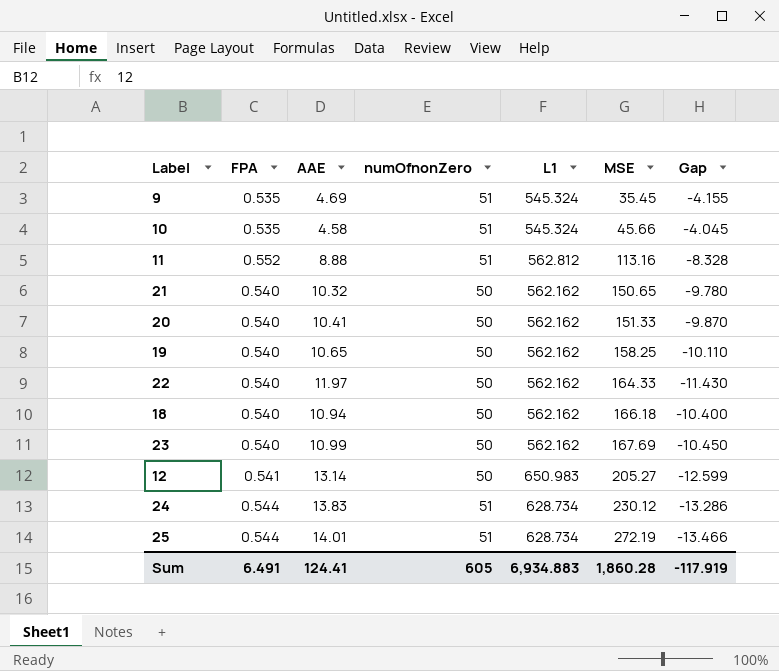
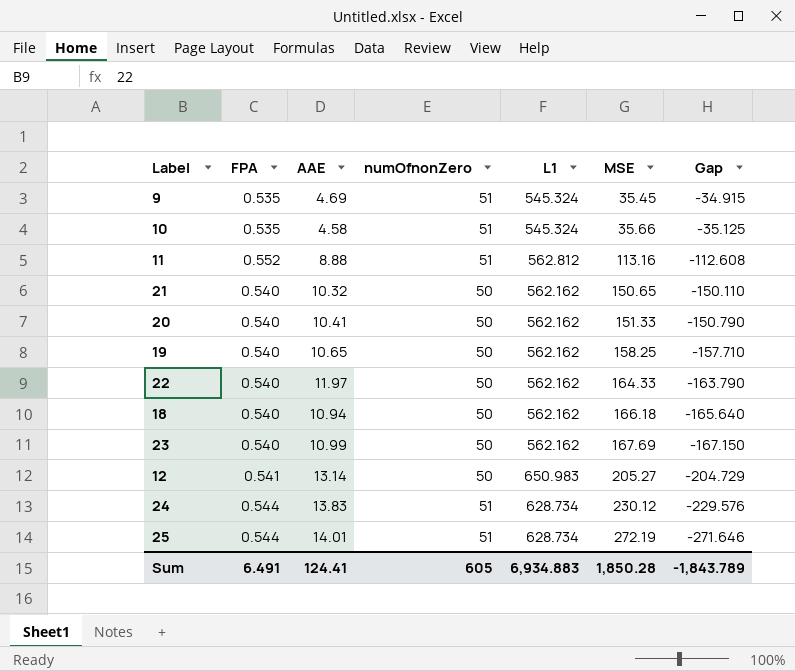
column Gap | formula: [FPA] - [AAE] -> [FPA] - [MSE]
10 | MSE: 45.66 -> 35.66
Sum | MSE: 1,860.28 -> 1,850.28
Sum | Gap: -117.919 -> -1,843.789

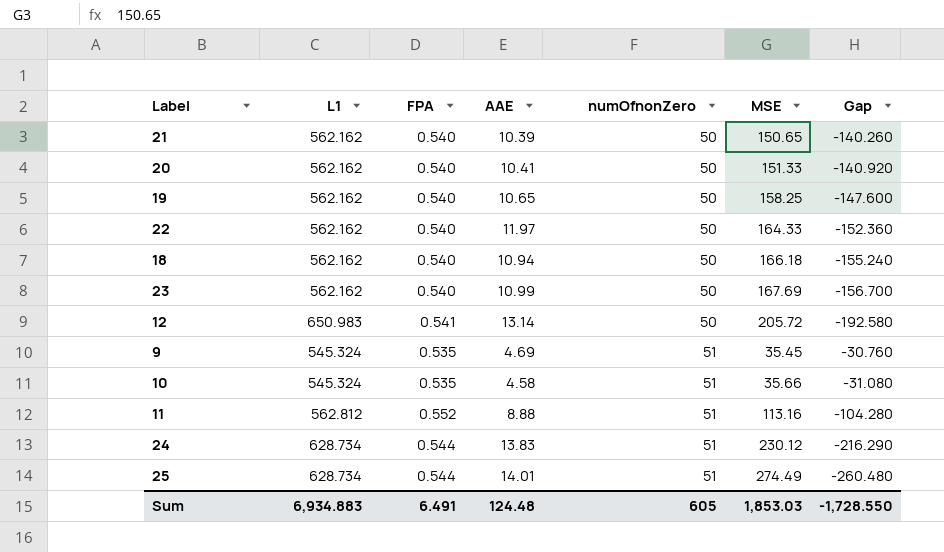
row order: MSE ascending -> numOfnonZero ascending
column L1 | position: 5 -> 2
column Gap | formula: [FPA] - [MSE] -> [AAE] - [MSE]
21 | AAE: 10.32 -> 10.39
12 | MSE: 205.27 -> 205.72
25 | MSE: 272.19 -> 274.49
Sum | AAE: 124.41 -> 124.48
Sum | MSE: 1,850.28 -> 1,853.03
Sum | Gap: -1,843.789 -> -1,728.550

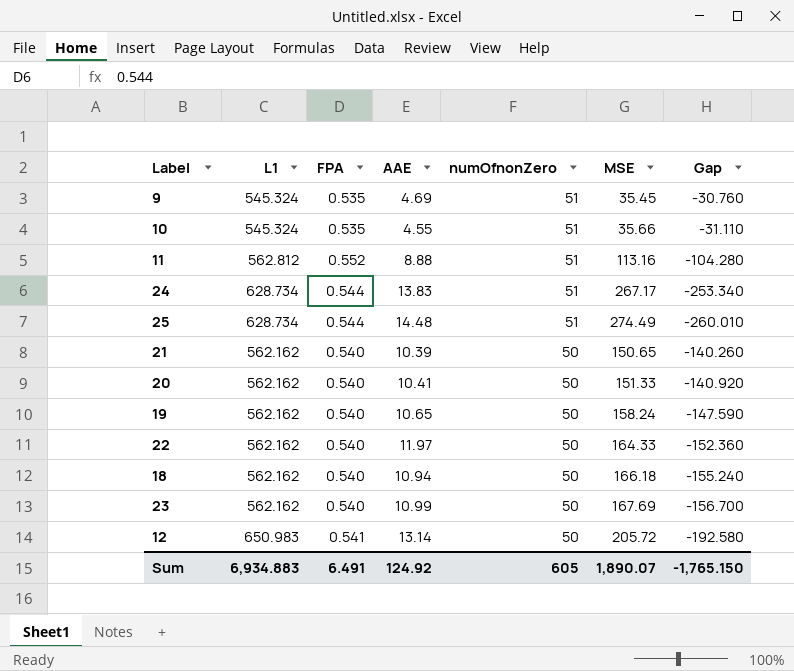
row order: numOfnonZero ascending -> numOfnonZero descending
10 | AAE: 4.58 -> 4.55
10 | Gap: -31.080 -> -31.110
24 | MSE: 230.12 -> 267.17
24 | Gap: -216.290 -> -253.340
25 | AAE: 14.01 -> 14.48
25 | Gap: -260.480 -> -260.010
19 | MSE: 158.25 -> 158.24
19 | Gap: -147.600 -> -147.590
Sum | AAE: 124.48 -> 124.92
Sum | MSE: 1,853.03 -> 1,890.07
Sum | Gap: -1,728.550 -> -1,765.150

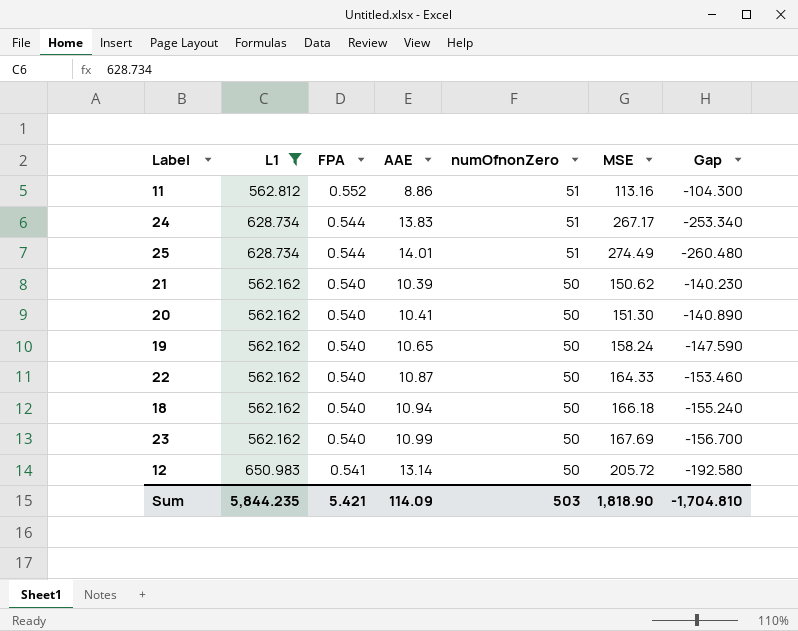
filter: none -> L1 != 545.324
11 | AAE: 8.88 -> 8.86
11 | Gap: -104.280 -> -104.300
25 | AAE: 14.48 -> 14.01
25 | Gap: -260.010 -> -260.480
21 | MSE: 150.65 -> 150.62
21 | Gap: -140.260 -> -140.230
20 | MSE: 151.33 -> 151.30
20 | Gap: -140.920 -> -140.890
22 | AAE: 11.97 -> 10.87
22 | Gap: -152.360 -> -153.460
Sum | L1: 6,934.883 -> 5,844.235
Sum | FPA: 6.491 -> 5.421
Sum | AAE: 124.92 -> 114.09
Sum | numOfnonZero: 605 -> 503
Sum | MSE: 1,890.07 -> 1,818.90
Sum | Gap: -1,765.150 -> -1,704.810

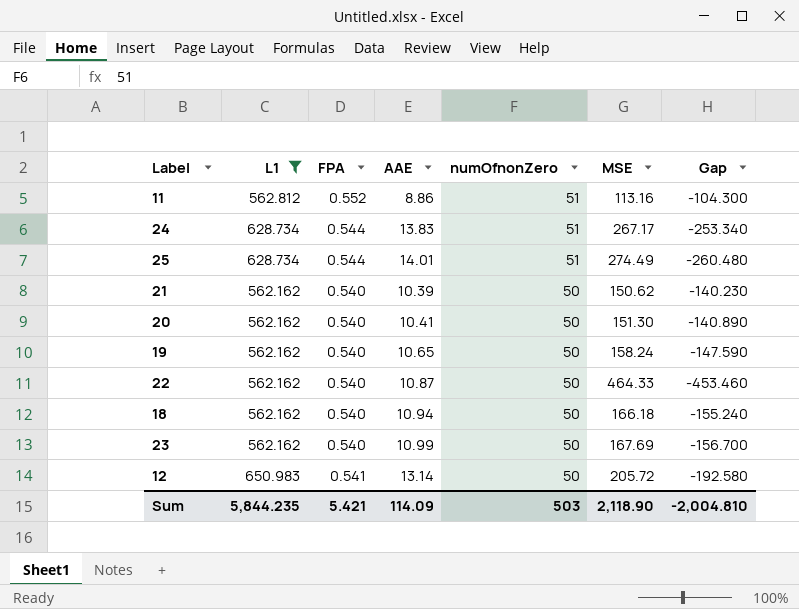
22 | MSE: 164.33 -> 464.33
22 | Gap: -153.460 -> -453.460
Sum | MSE: 1,818.90 -> 2,118.90
Sum | Gap: -1,704.810 -> -2,004.810

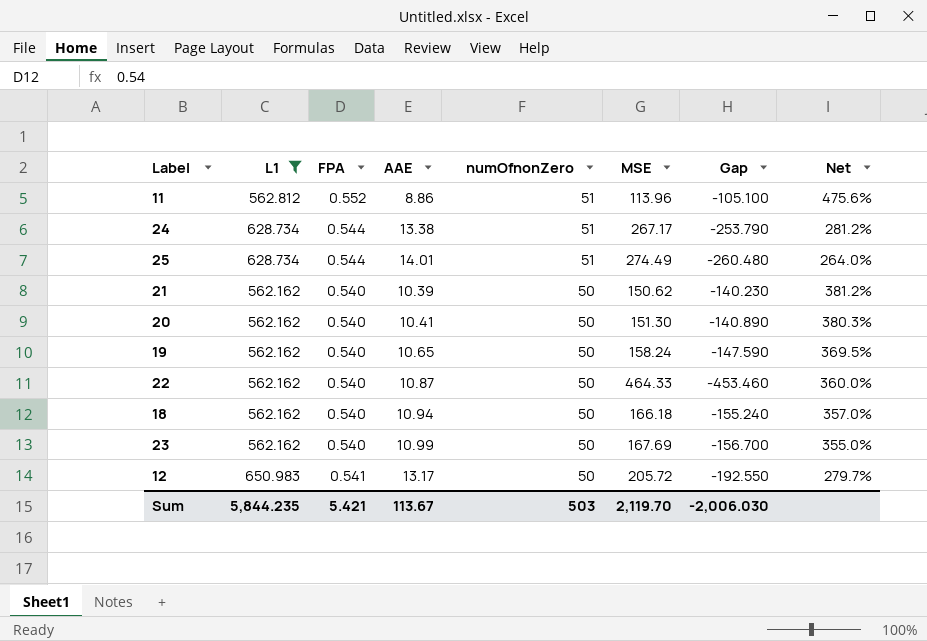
column Net | formula: none -> ([numOfnonZero] - [AAE]) / [AAE]
11 | MSE: 113.16 -> 113.96
11 | Gap: -104.300 -> -105.100
24 | AAE: 13.83 -> 13.38
24 | Gap: -253.340 -> -253.790
12 | AAE: 13.14 -> 13.17
12 | Gap: -192.580 -> -192.550
Sum | AAE: 114.09 -> 113.67
Sum | MSE: 2,118.90 -> 2,119.70
Sum | Gap: -2,004.810 -> -2,006.030

